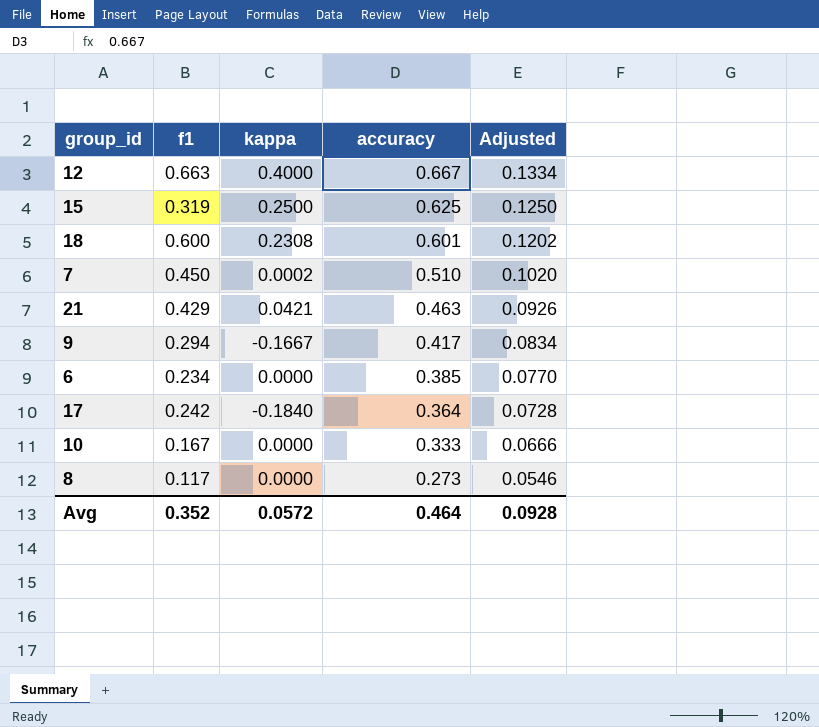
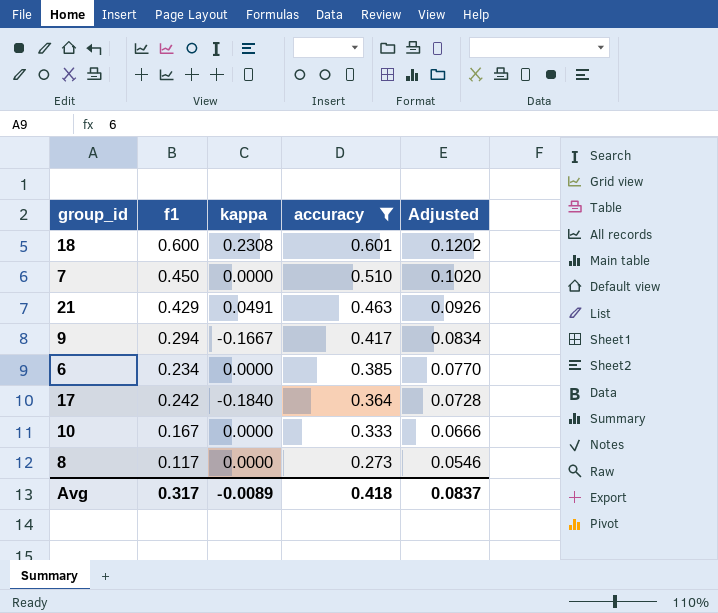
filter: none -> accuracy <= 0.601
7 | kappa: 0.0002 -> 0.0000
21 | kappa: 0.0421 -> 0.0491
Avg | f1: 0.352 -> 0.317
Avg | kappa: 0.0572 -> -0.0089
Avg | accuracy: 0.464 -> 0.418
Avg | Adjusted: 0.0928 -> 0.0837

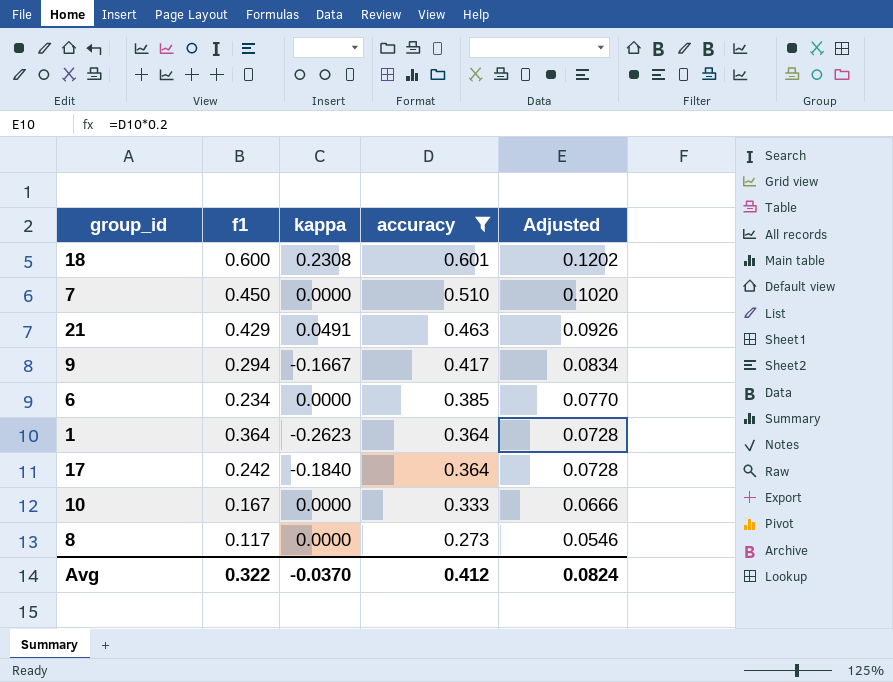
row 1: none -> 0.364 | -0.2623 | 0.364 | 0.0728
Avg | f1: 0.317 -> 0.322
Avg | kappa: -0.0089 -> -0.0370
Avg | accuracy: 0.418 -> 0.412
Avg | Adjusted: 0.0837 -> 0.0824

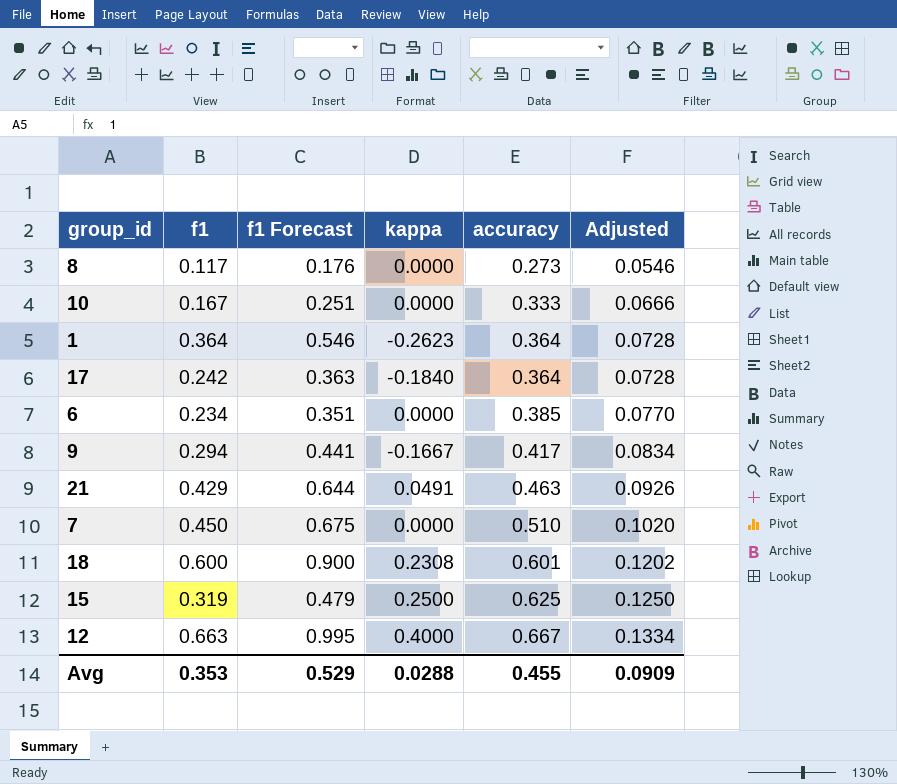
filter: accuracy <= 0.601 -> none
row order: accuracy descending -> accuracy ascending
column f1 Forecast | formula: none -> [f1] * 1.5
Avg | f1: 0.322 -> 0.353
Avg | kappa: -0.0370 -> 0.0288
Avg | accuracy: 0.412 -> 0.455
Avg | Adjusted: 0.0824 -> 0.0909

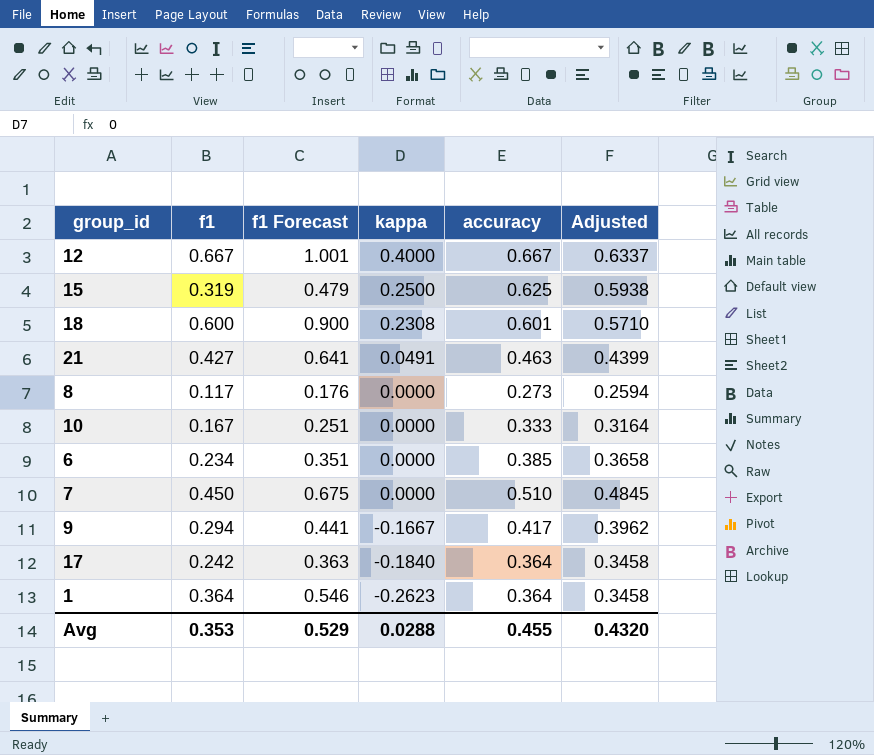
row order: accuracy ascending -> kappa descending
column Adjusted | formula: [accuracy] * 0.2 -> [accuracy] * 0.95
12 | f1: 0.663 -> 0.667
12 | f1 Forecast: 0.995 -> 1.001
21 | f1: 0.429 -> 0.427
21 | f1 Forecast: 0.644 -> 0.641
Avg | Adjusted: 0.0909 -> 0.4320

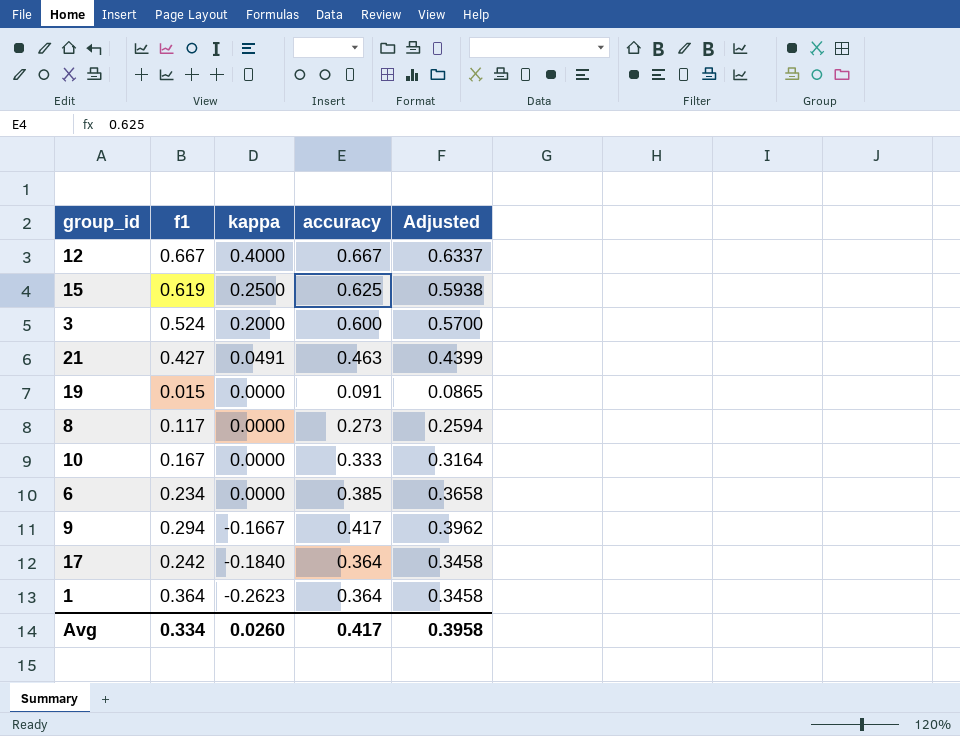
column f1 Forecast | formula: [f1] * 1.5 -> none
row 18: 0.600 | 0.900 | 0.2308 | 0.601 | 0.5710 -> none
row 7: 0.450 | 0.675 | 0.0000 | 0.510 | 0.4845 -> none
15 | f1: 0.319 -> 0.619
row 3: none -> 0.524 | 0.2000 | 0.600 | 0.5700
row 19: none -> 0.015 | 0.0000 | 0.091 | 0.0865
Avg | f1: 0.353 -> 0.334
Avg | kappa: 0.0288 -> 0.0260
Avg | accuracy: 0.455 -> 0.417
Avg | Adjusted: 0.4320 -> 0.3958

